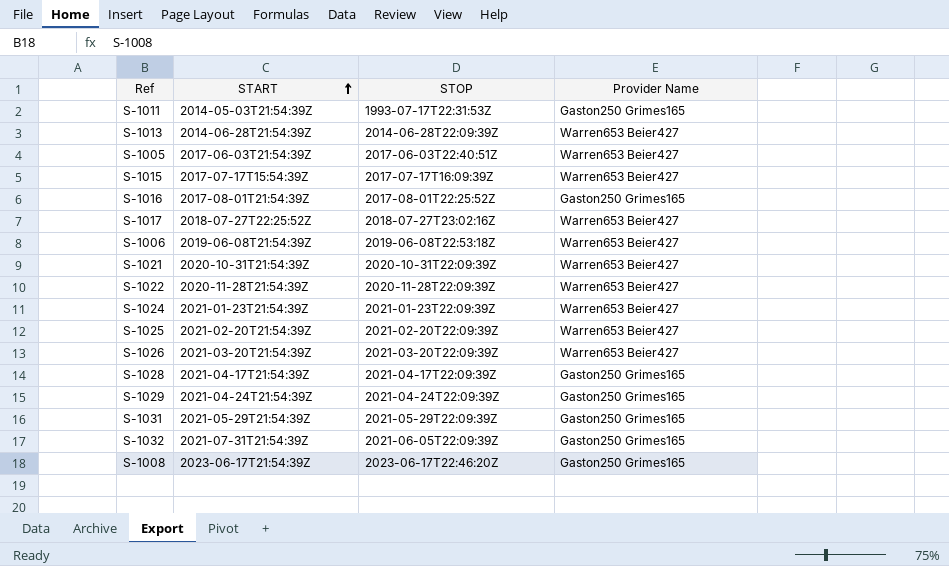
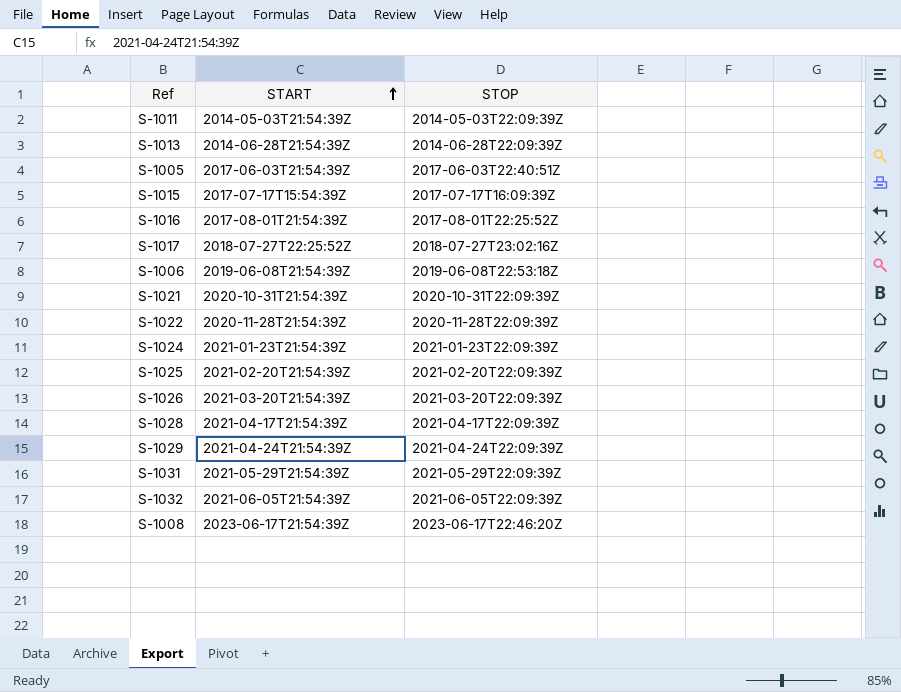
column Provider Name | position: 4 -> none
S-1011 | STOP: 1993-07-17T22:31:53Z -> 2014-05-03T22:09:39Z
S-1032 | START: 2021-07-31T21:54:39Z -> 2021-06-05T21:54:39Z

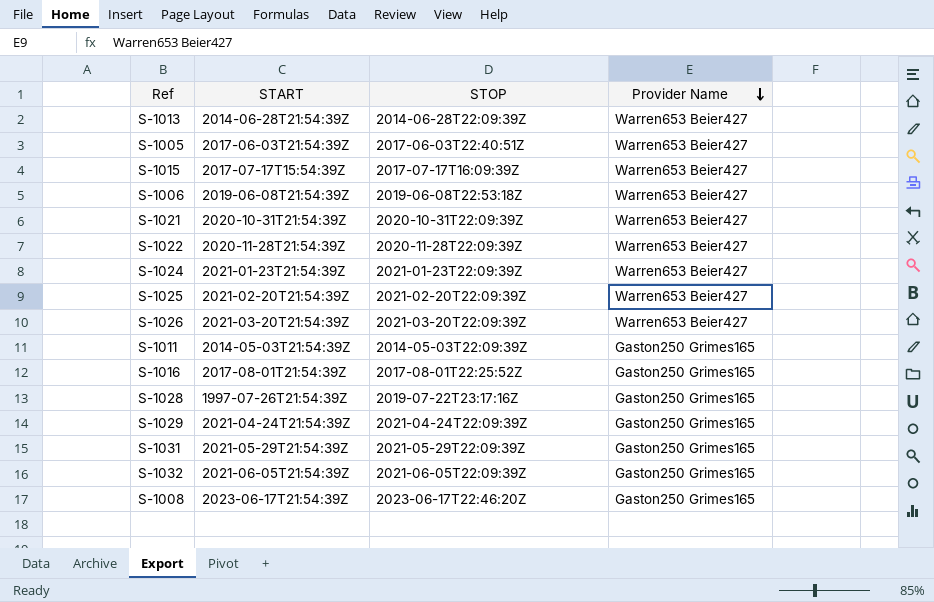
row order: START ascending -> Provider Name descending
column Provider Name | position: none -> 4
row S-1017: 2018-07-27T22:25:52Z | 2018-07-27T23:02:16Z -> none
S-1028 | START: 2021-04-17T21:54:39Z -> 1997-07-26T21:54:39Z
S-1028 | STOP: 2021-04-17T22:09:39Z -> 2019-07-22T23:17:16Z

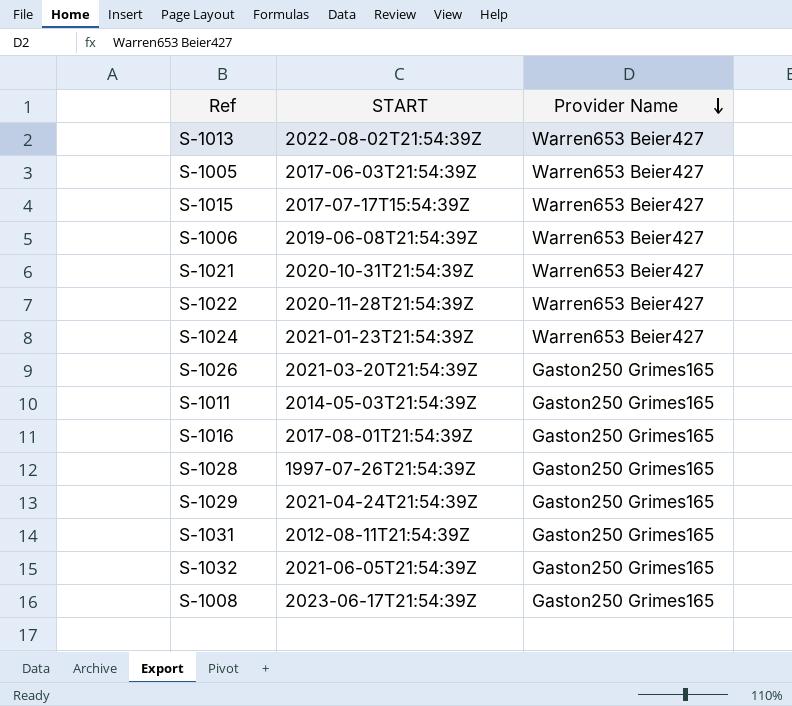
column STOP | position: 3 -> none
row S-1025: 2021-02-20T21:54:39Z | 2021-02-20T22:09:39Z | Warren653 Beier427 -> none
S-1013 | START: 2014-06-28T21:54:39Z -> 2022-08-02T21:54:39Z
S-1026 | Provider Name: Warren653 Beier427 -> Gaston250 Grimes165
S-1031 | START: 2021-05-29T21:54:39Z -> 2012-08-11T21:54:39Z

